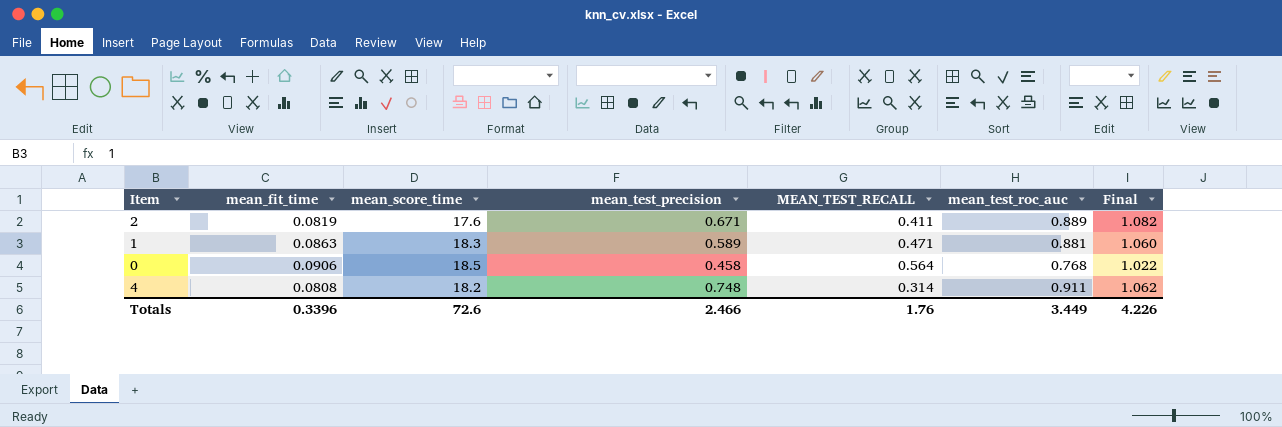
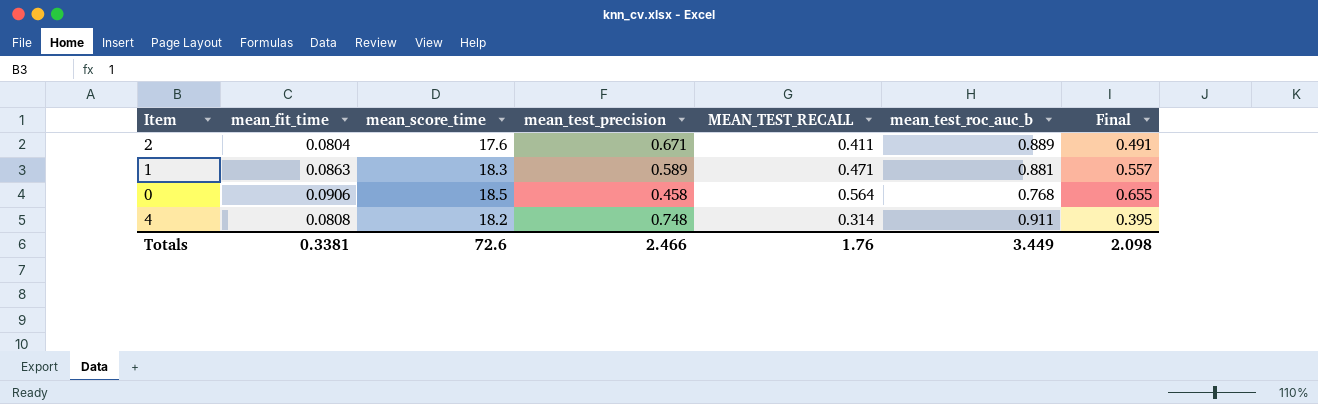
column name: mean_test_roc_auc -> mean_test_roc_auc_b
column Final | formula: [mean_test_precision] + [MEAN_TEST_RECALL] -> [mean_fit_time] + [MEAN_TEST_RECALL]
2 | mean_fit_time: 0.0819 -> 0.0804
Totals | mean_fit_time: 0.3396 -> 0.3381
Totals | Final: 4.226 -> 2.098

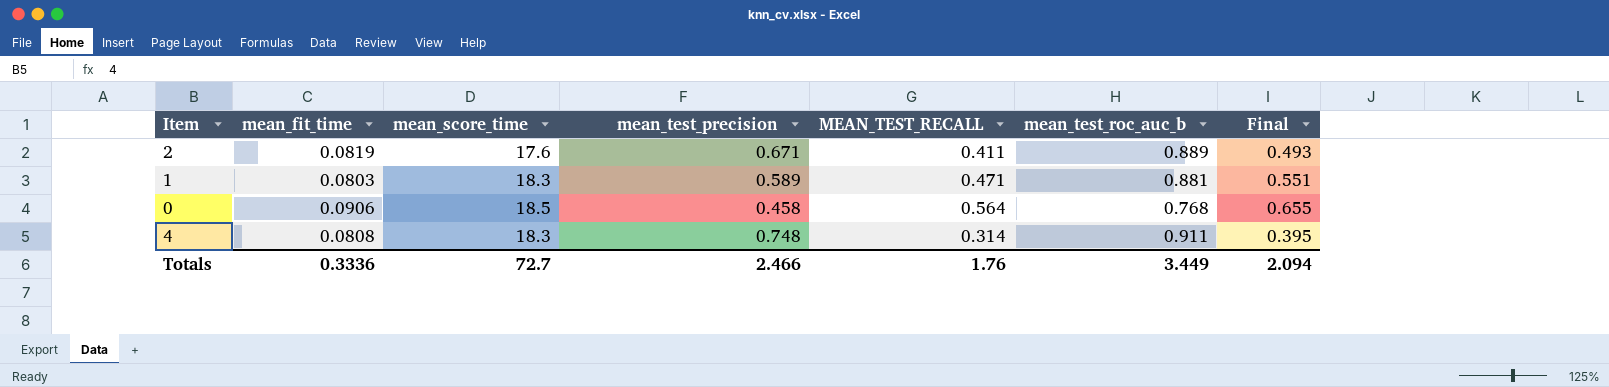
2 | mean_fit_time: 0.0804 -> 0.0819
2 | Final: 0.491 -> 0.493
1 | mean_fit_time: 0.0863 -> 0.0803
1 | Final: 0.557 -> 0.551
4 | mean_score_time: 18.2 -> 18.3
Totals | mean_fit_time: 0.3381 -> 0.3336
Totals | mean_score_time: 72.6 -> 72.7
Totals | Final: 2.098 -> 2.094

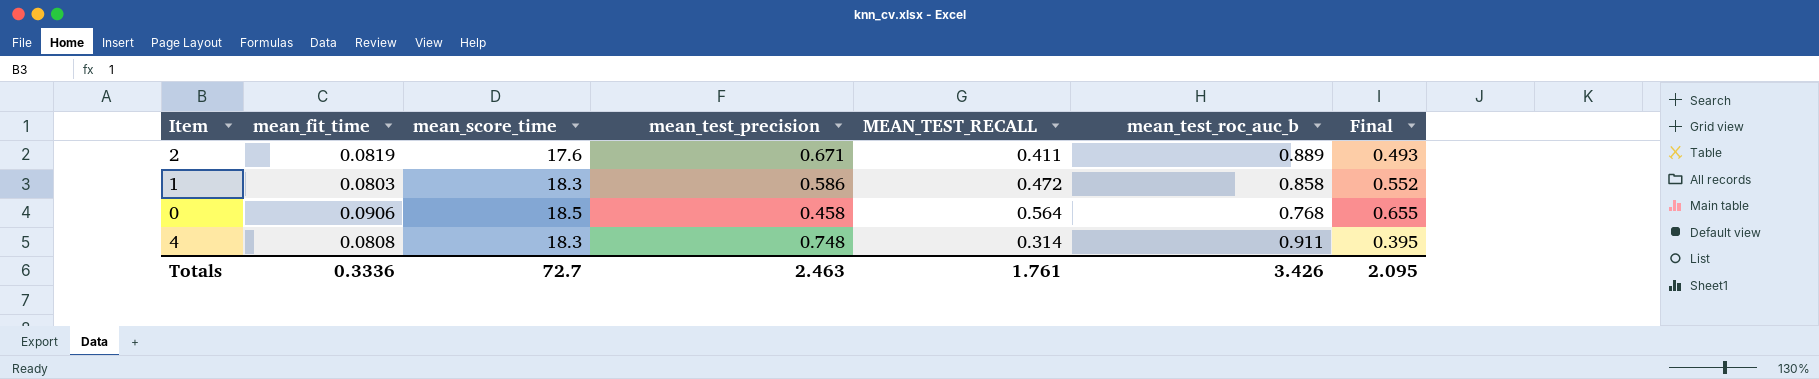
1 | mean_test_precision: 0.589 -> 0.586
1 | MEAN_TEST_RECALL: 0.471 -> 0.472
1 | mean_test_roc_auc_b: 0.881 -> 0.858
1 | Final: 0.551 -> 0.552
Totals | mean_test_precision: 2.466 -> 2.463
Totals | MEAN_TEST_RECALL: 1.76 -> 1.761
Totals | mean_test_roc_auc_b: 3.449 -> 3.426
Totals | Final: 2.094 -> 2.095

